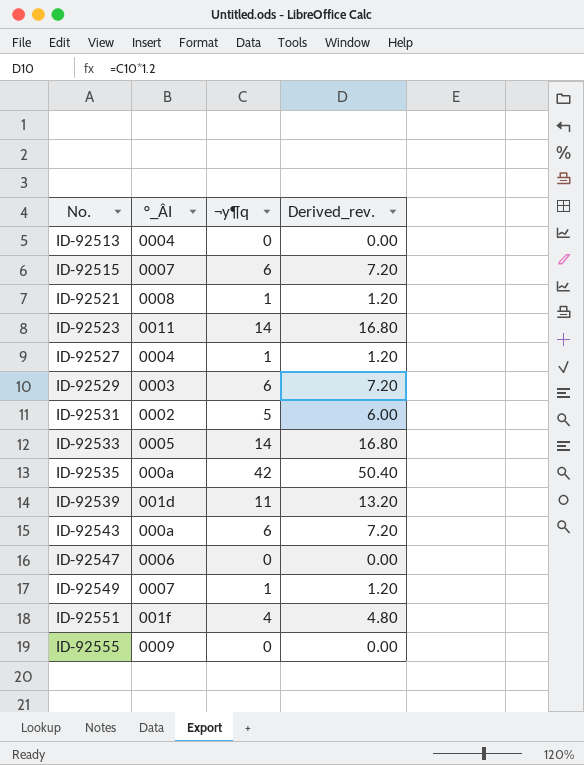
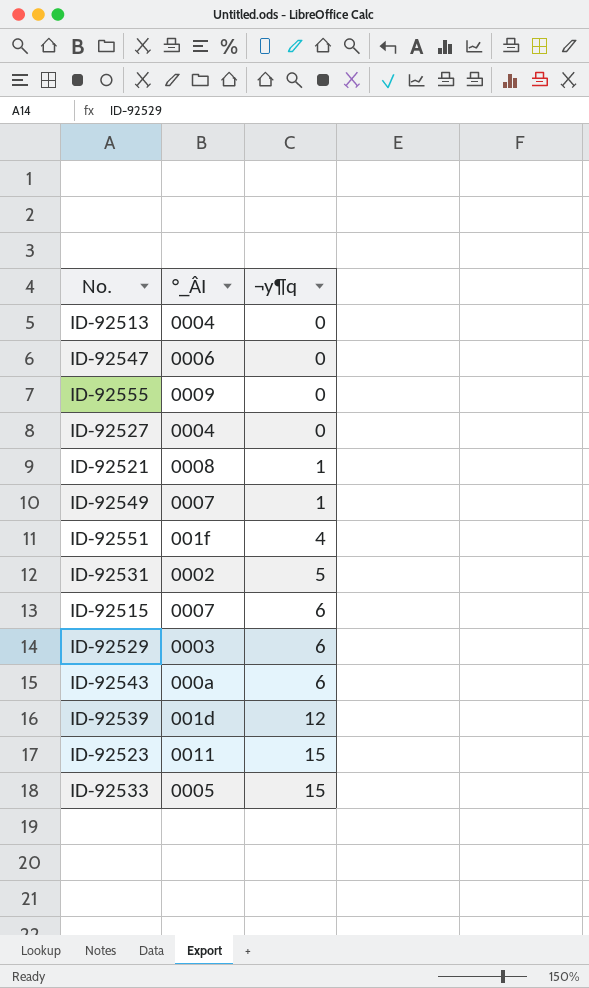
row order: No. ascending -> ¬y¶q ascending
column Derived_rev. | formula: [¬y¶q] * 1.2 -> none
row ID-92535: 000a | 42 | 50.40 -> none
ID-92527 | ¬y¶q: 1 -> 0
ID-92539 | ¬y¶q: 11 -> 12
ID-92523 | ¬y¶q: 14 -> 15
ID-92533 | ¬y¶q: 14 -> 15

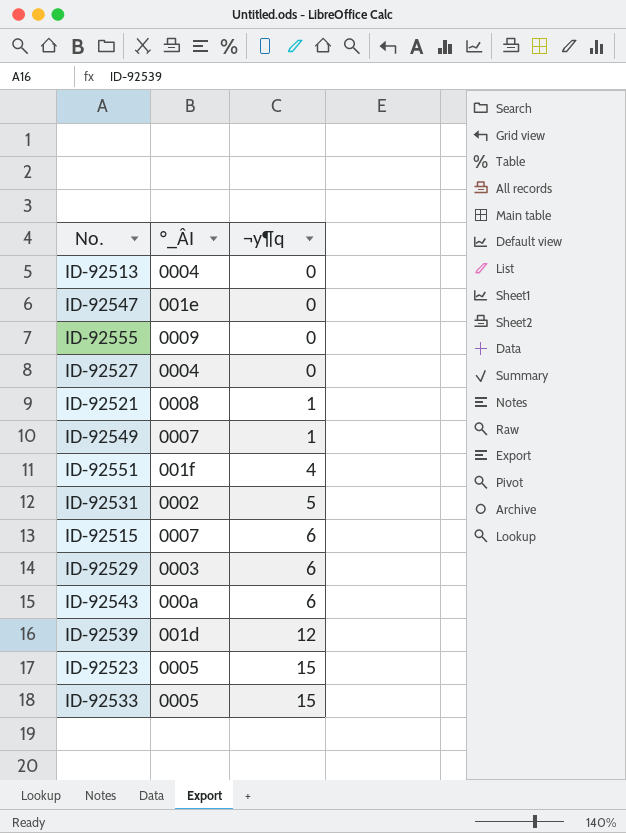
ID-92547 | °_ÂI: 0006 -> 001e
ID-92523 | °_ÂI: 0011 -> 0005

